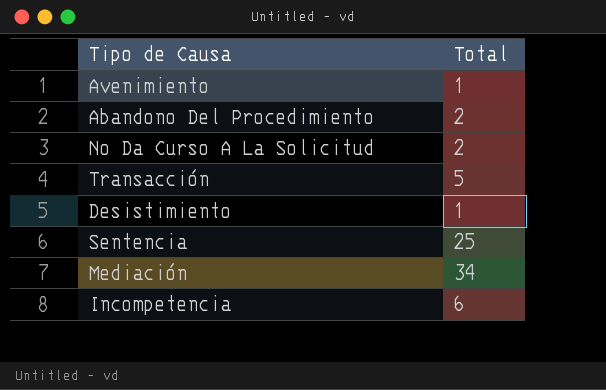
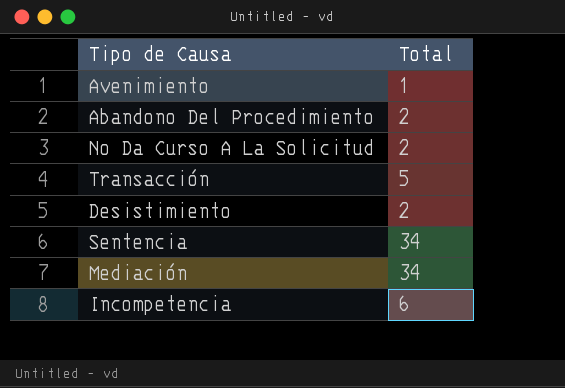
Desistimiento | Total: 1 -> 2
Sentencia | Total: 25 -> 34

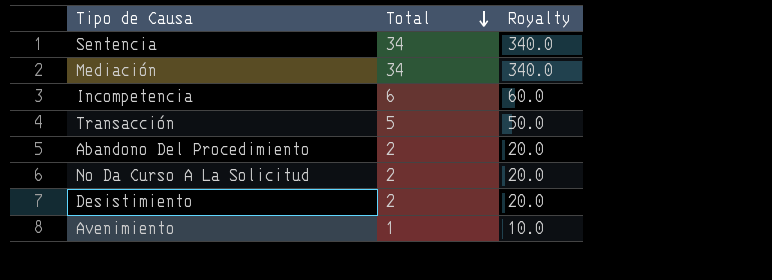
row order: none -> Total descending
column Royalty | formula: none -> [Total] * 10

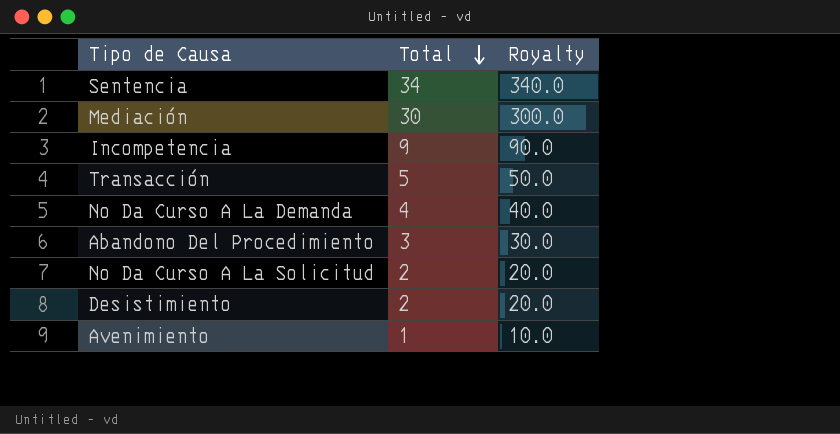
Mediación | Total: 34 -> 30
Mediación | Royalty: 340.0 -> 300.0
Incompetencia | Total: 6 -> 9
Incompetencia | Royalty: 60.0 -> 90.0
row No Da Curso A La Demanda: none -> 4 | 40.0
Abandono Del Procedimiento | Total: 2 -> 3
Abandono Del Procedimiento | Royalty: 20.0 -> 30.0

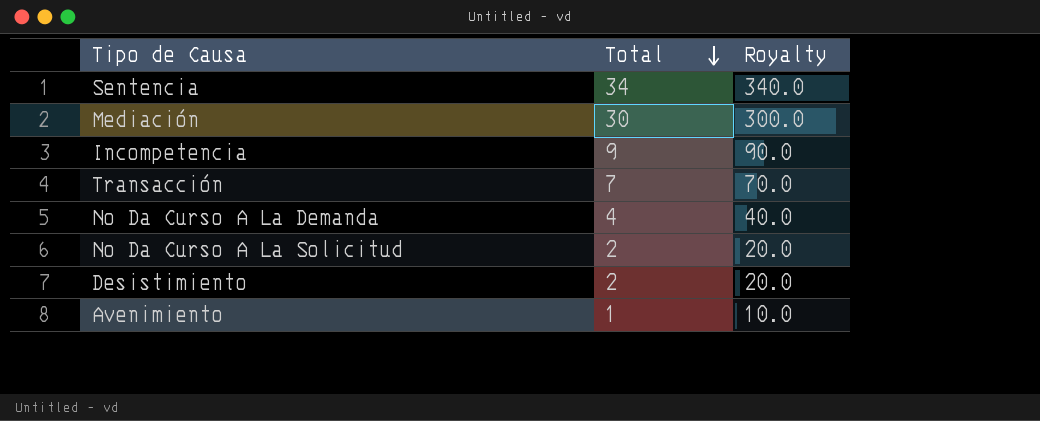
row Abandono Del Procedimiento: 3 | 30.0 -> none
Transacción | Total: 5 -> 7
Transacción | Royalty: 50.0 -> 70.0

